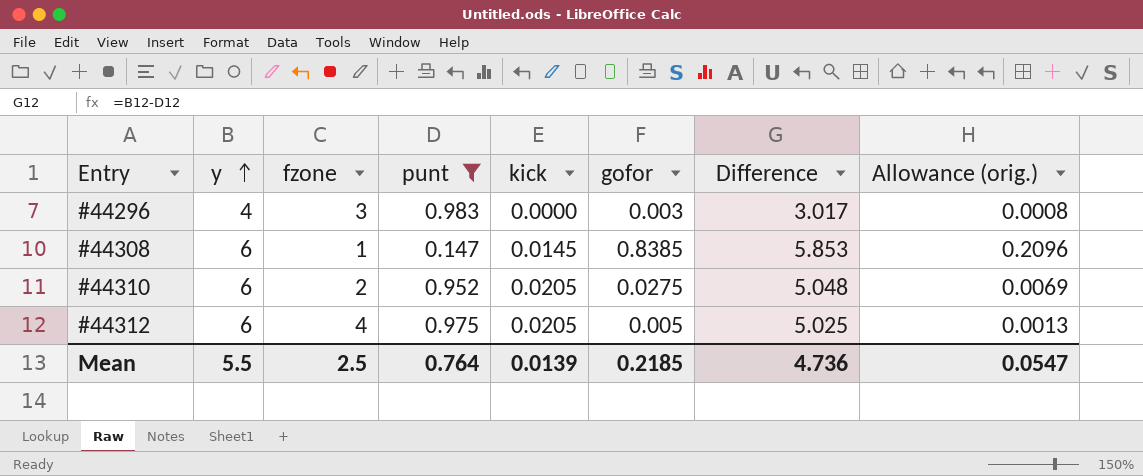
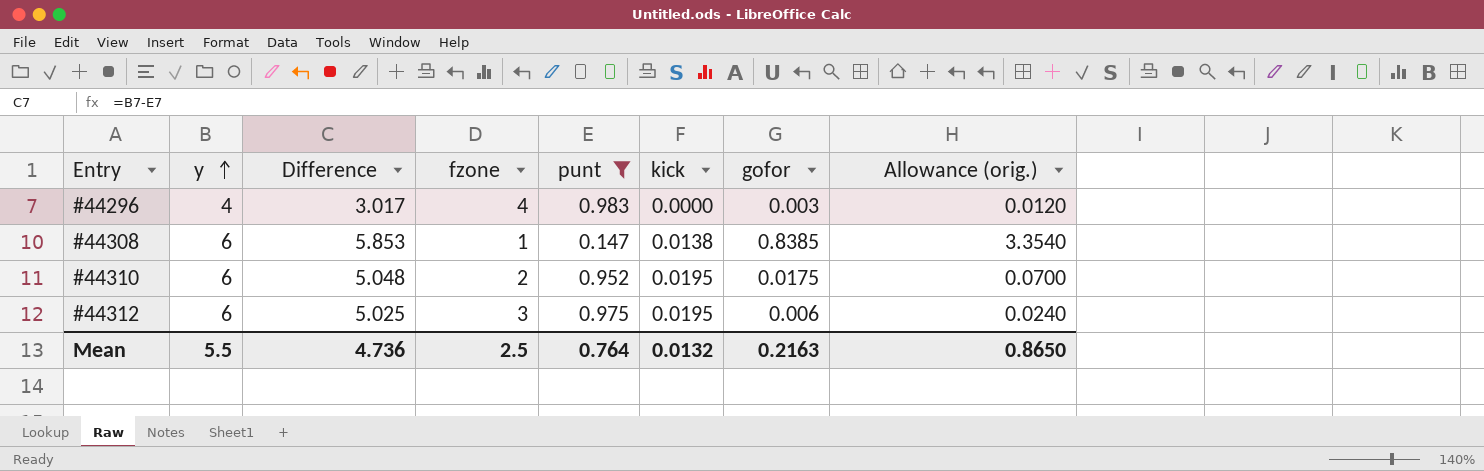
column Difference | position: 7 -> 3
column Allowance (orig.) | formula: [gofor] * 0.25 -> [gofor] * 4
#44296 | fzone: 3 -> 4
#44308 | kick: 0.0145 -> 0.0138
#44310 | kick: 0.0205 -> 0.0195
#44310 | gofor: 0.0275 -> 0.0175
#44312 | fzone: 4 -> 3
#44312 | kick: 0.0205 -> 0.0195
#44312 | gofor: 0.005 -> 0.006
Mean | kick: 0.0139 -> 0.0132
Mean | gofor: 0.2185 -> 0.2163
Mean | Allowance (orig.): 0.0547 -> 0.8650

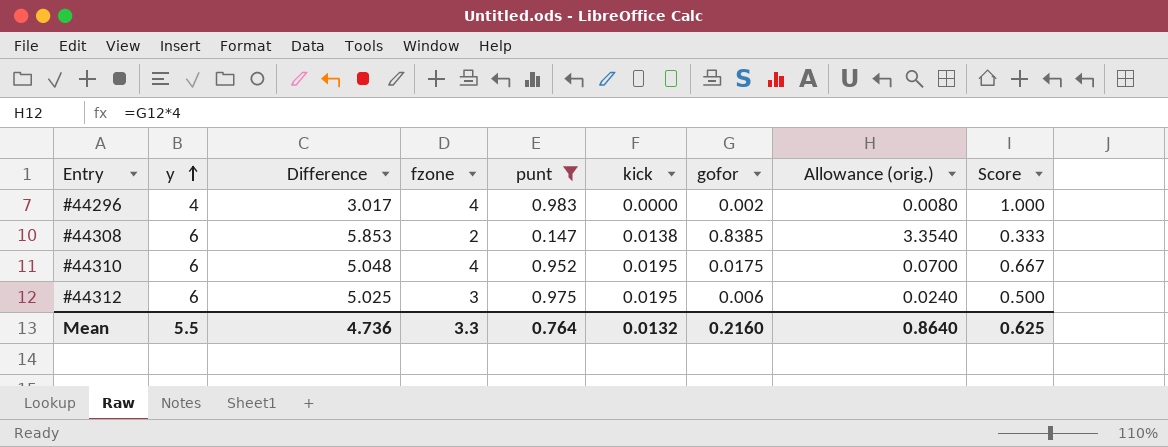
column Score | formula: none -> [fzone] / [y]
#44296 | gofor: 0.003 -> 0.002
#44296 | Allowance (orig.): 0.0120 -> 0.0080
#44308 | fzone: 1 -> 2
#44310 | fzone: 2 -> 4
Mean | fzone: 2.5 -> 3.3
Mean | gofor: 0.2163 -> 0.2160
Mean | Allowance (orig.): 0.8650 -> 0.8640

